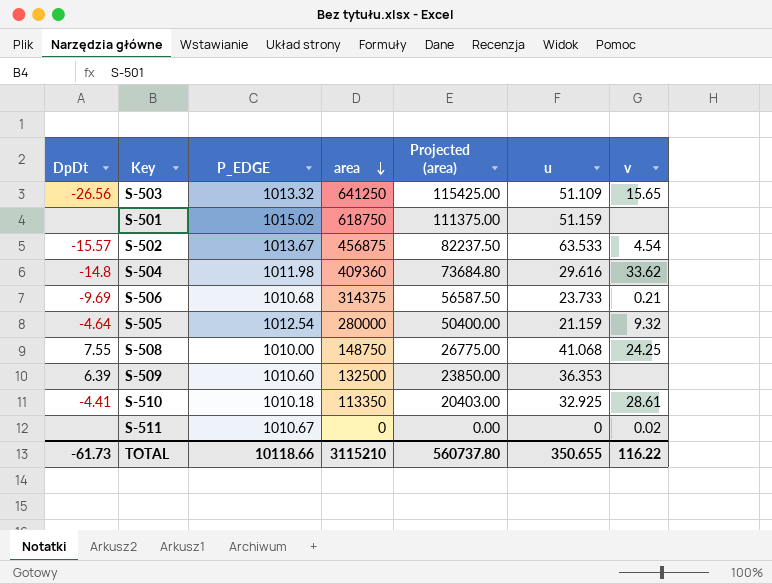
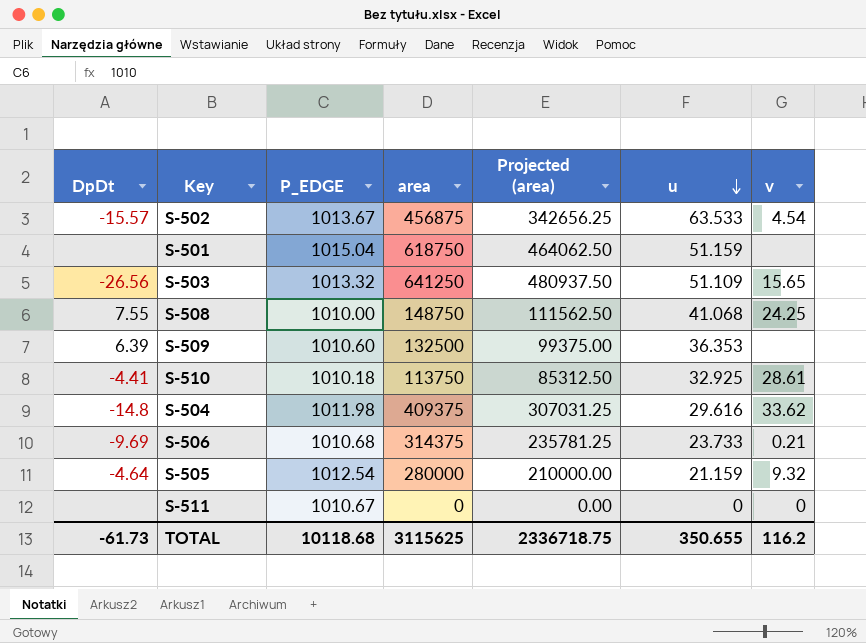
row order: area descending -> u descending
column Projected (area) | formula: [area] * 0.18 -> [area] * 0.75
S-501 | P_EDGE: 1015.02 -> 1015.04
S-510 | area: 113350 -> 113750
S-504 | area: 409360 -> 409375
S-511 | v: 0.02 -> 0
TOTAL | P_EDGE: 10118.66 -> 10118.68
TOTAL | area: 3115210 -> 3115625
TOTAL | Projected (area): 560737.80 -> 2336718.75
TOTAL | v: 116.22 -> 116.2

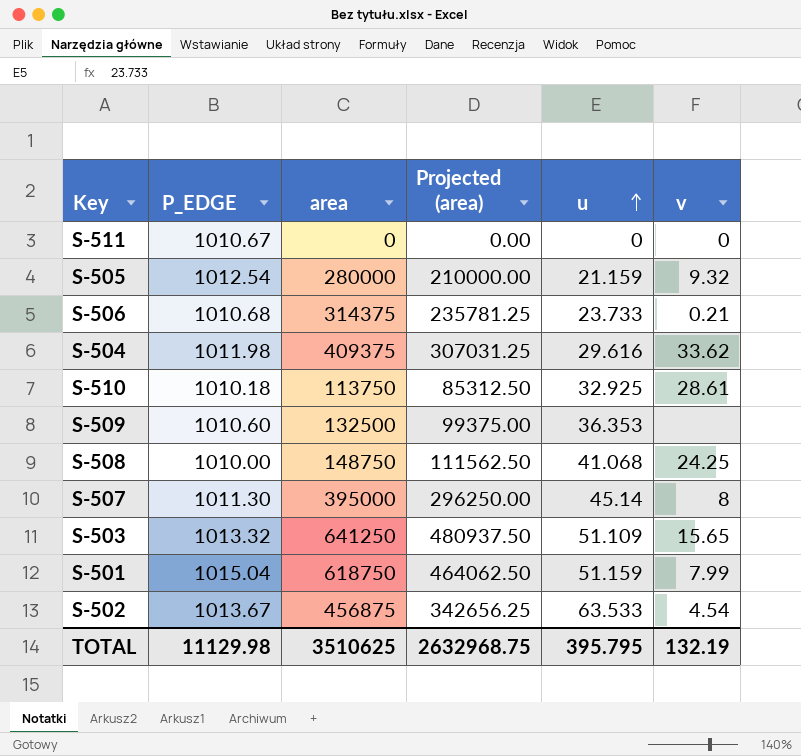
row order: u descending -> u ascending
column DpDt | position: 1 -> none
row S-507: none -> 1011.30 | 395000 | 296250.00 | 45.14 | 8
S-501 | v: none -> 7.99
TOTAL | P_EDGE: 10118.68 -> 11129.98
TOTAL | area: 3115625 -> 3510625
TOTAL | Projected (area): 2336718.75 -> 2632968.75
TOTAL | u: 350.655 -> 395.795
TOTAL | v: 116.2 -> 132.19

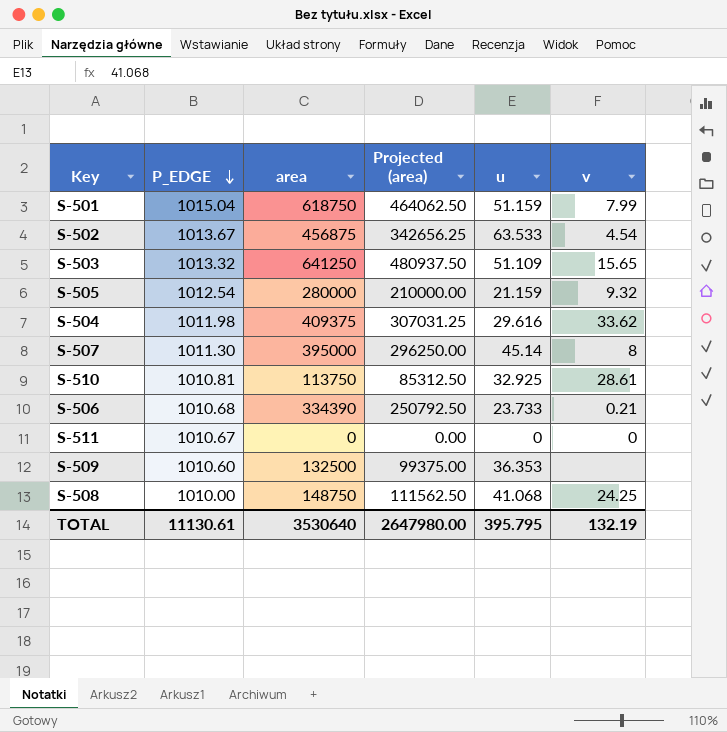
row order: u ascending -> P_EDGE descending
S-510 | P_EDGE: 1010.18 -> 1010.81
S-506 | area: 314375 -> 334390
S-506 | Projected (area): 235781.25 -> 250792.50
TOTAL | P_EDGE: 11129.98 -> 11130.61
TOTAL | area: 3510625 -> 3530640
TOTAL | Projected (area): 2632968.75 -> 2647980.00

